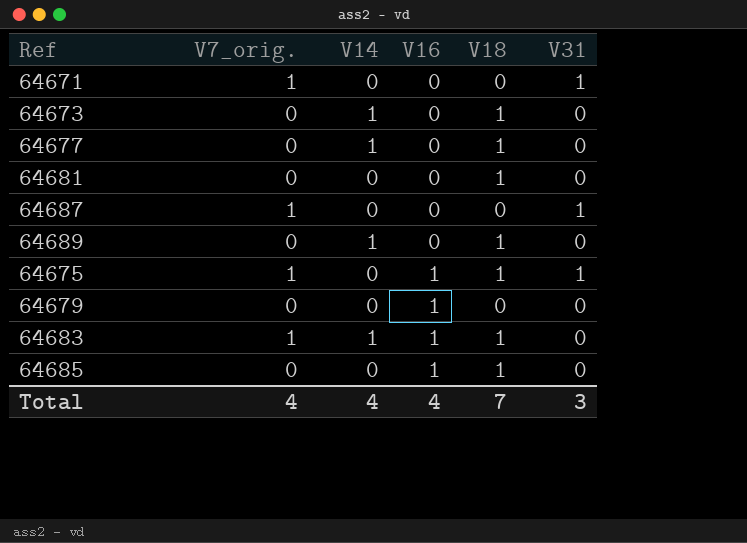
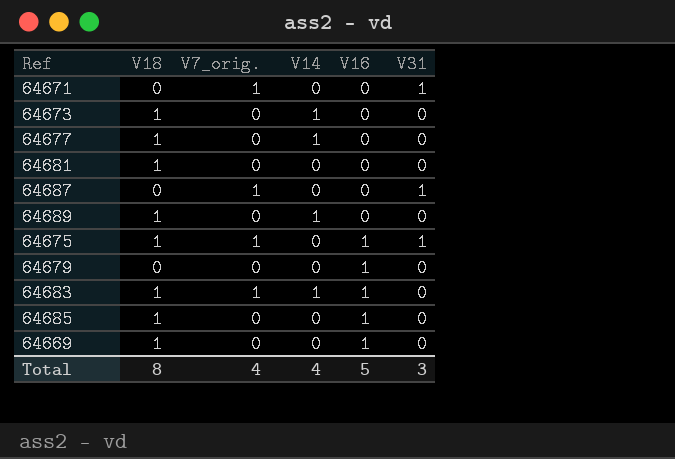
column V18 | position: 5 -> 2
row 64669: none -> 1 | 0 | 0 | 1 | 0
Total | V18: 7 -> 8
Total | V16: 4 -> 5

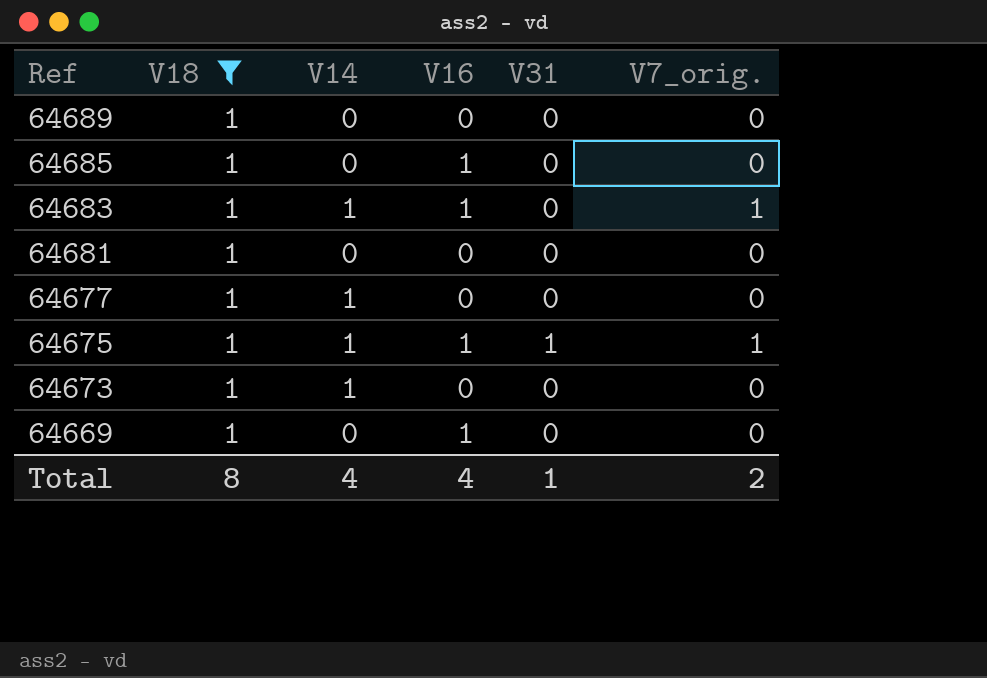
filter: none -> V18 = 1
row order: V16 ascending -> Ref descending
column V7_orig. | position: 3 -> 6
64689 | V14: 1 -> 0
64675 | V14: 0 -> 1
Total | V16: 5 -> 4
Total | V31: 3 -> 1
Total | V7_orig.: 4 -> 2

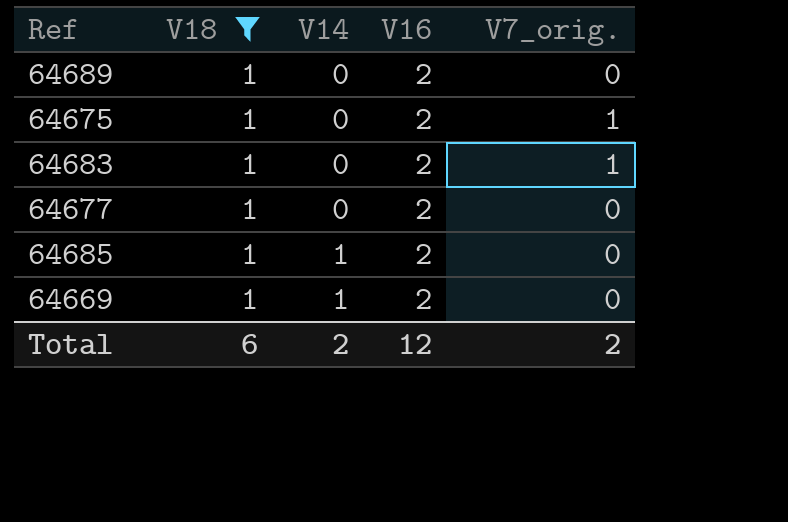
row order: Ref descending -> V14 ascending
column V31 | position: 5 -> none
row 64681: 1 | 0 | 0 | 0 | 0 -> none
row 64673: 1 | 1 | 0 | 0 | 0 -> none
64689 | V16: 0 -> 2
64675 | V14: 1 -> 0
64675 | V16: 1 -> 2
64683 | V14: 1 -> 0
64683 | V16: 1 -> 2
64677 | V14: 1 -> 0
64677 | V16: 0 -> 2
64685 | V14: 0 -> 1
64685 | V16: 1 -> 2
64669 | V14: 0 -> 1
64669 | V16: 1 -> 2
Total | V18: 8 -> 6
Total | V14: 4 -> 2
Total | V16: 4 -> 12

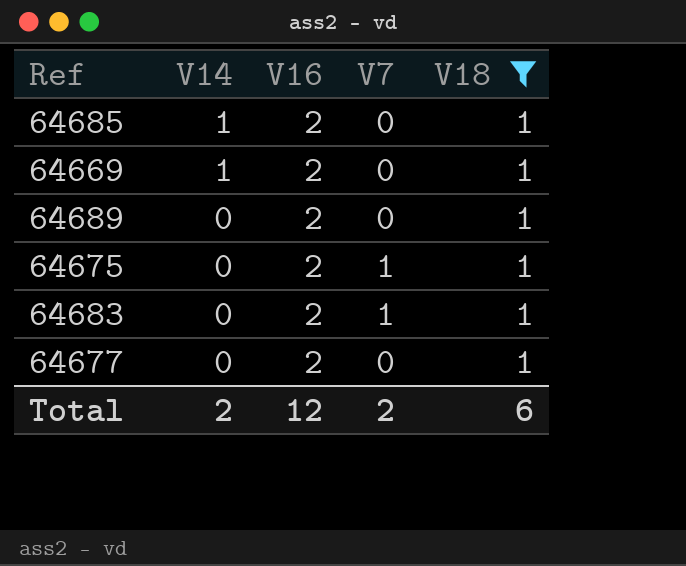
row order: V14 ascending -> V14 descending
column name: V7_orig. -> V7
column V18 | position: 2 -> 5

